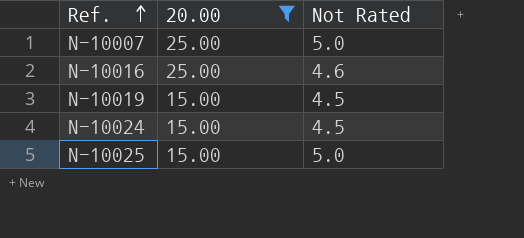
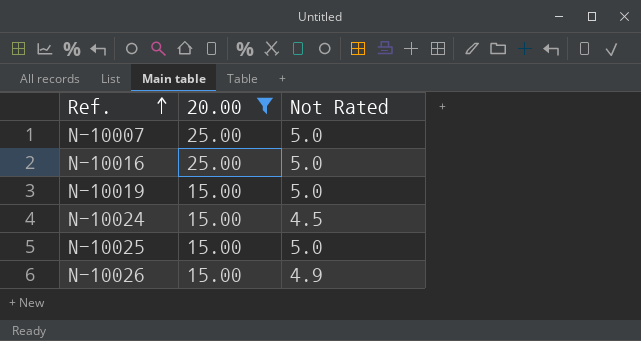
N-10016 | Not Rated: 4.6 -> 5.0
N-10019 | Not Rated: 4.5 -> 5.0
row N-10026: none -> 15.00 | 4.9

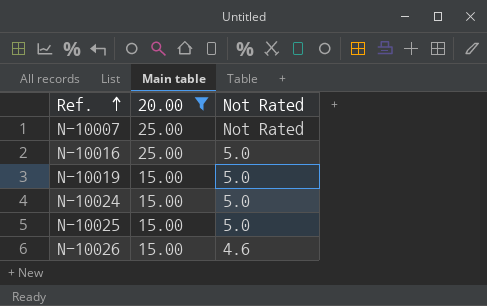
N-10007 | Not Rated: 5.0 -> Not Rated
N-10024 | Not Rated: 4.5 -> 5.0
N-10026 | Not Rated: 4.9 -> 4.6

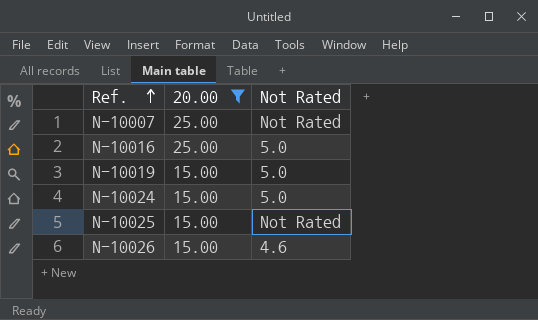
N-10025 | Not Rated: 5.0 -> Not Rated

